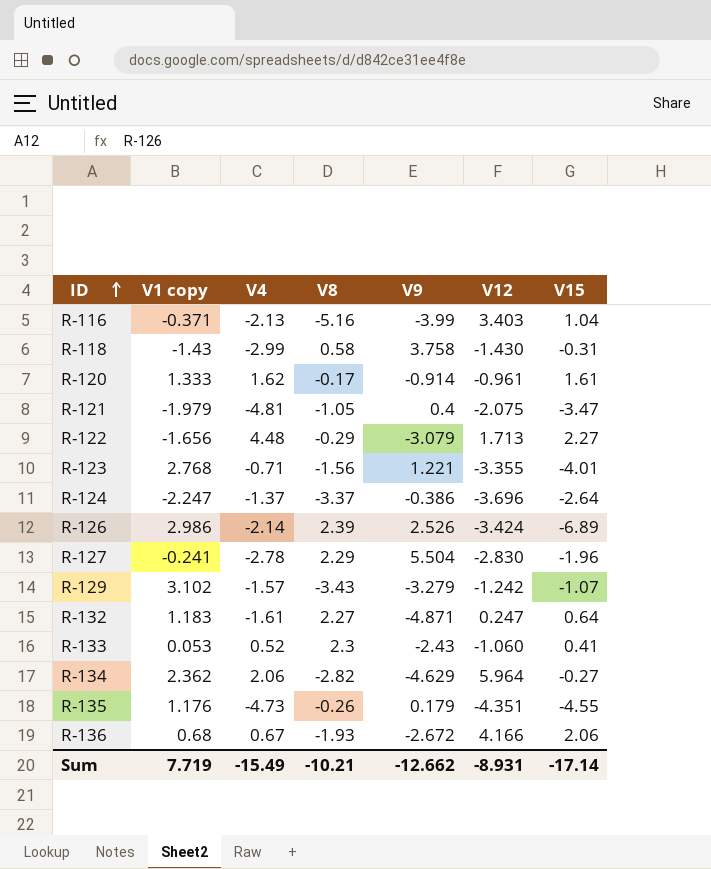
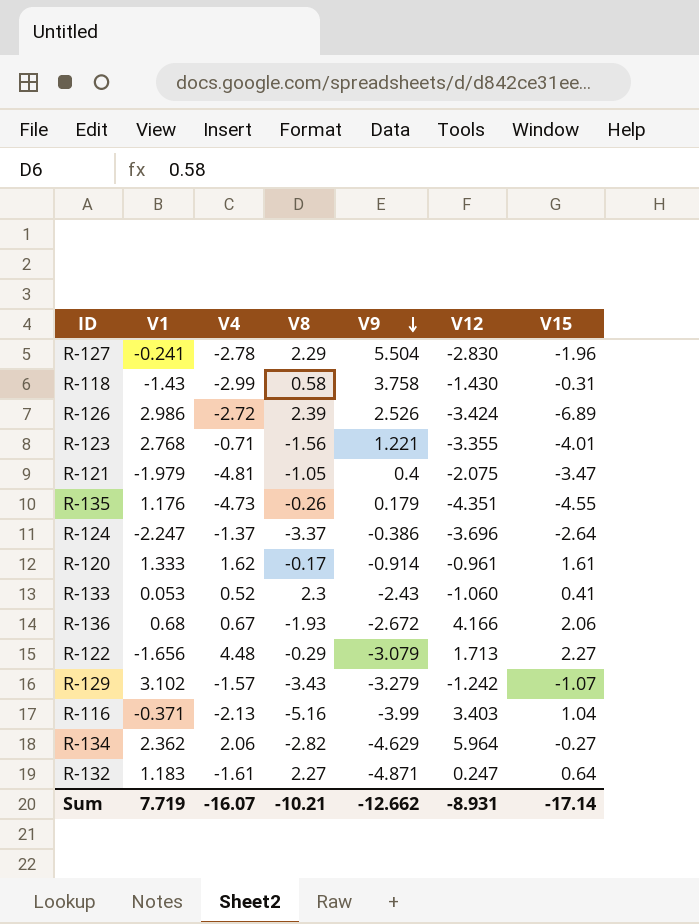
row order: ID ascending -> V9 descending
column name: V1 copy -> V1
R-126 | V4: -2.14 -> -2.72
Sum | V4: -15.49 -> -16.07

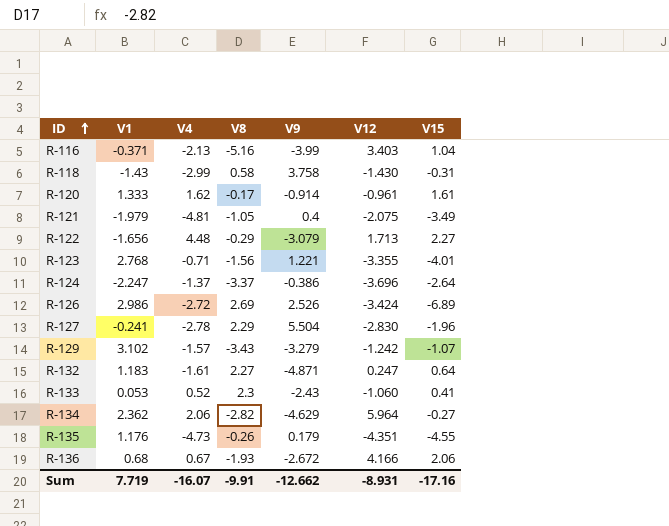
row order: V9 descending -> ID ascending
R-121 | V15: -3.47 -> -3.49
R-126 | V8: 2.39 -> 2.69
Sum | V8: -10.21 -> -9.91
Sum | V15: -17.14 -> -17.16

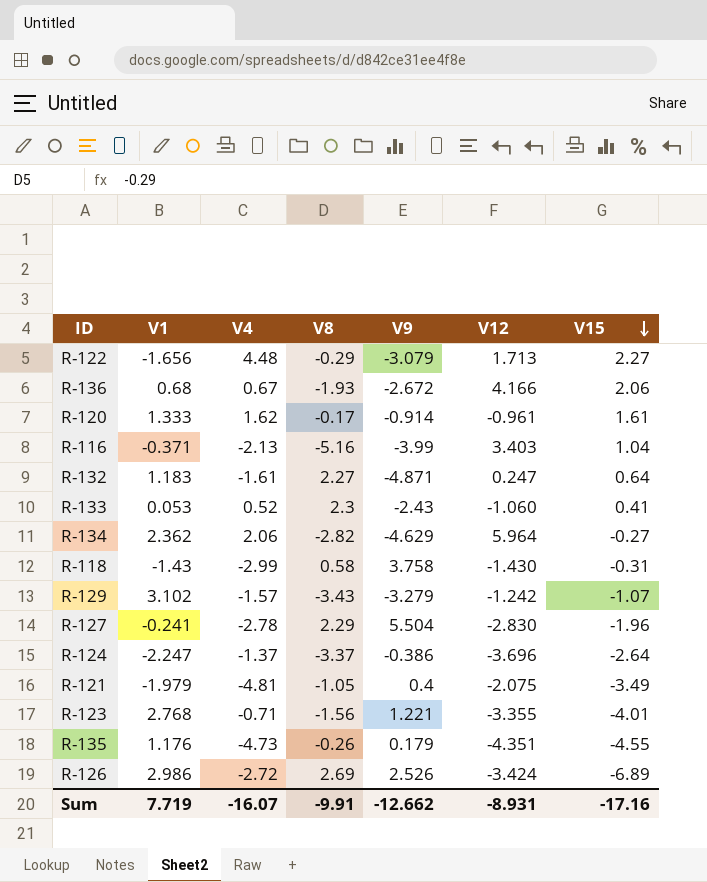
row order: ID ascending -> V15 descending

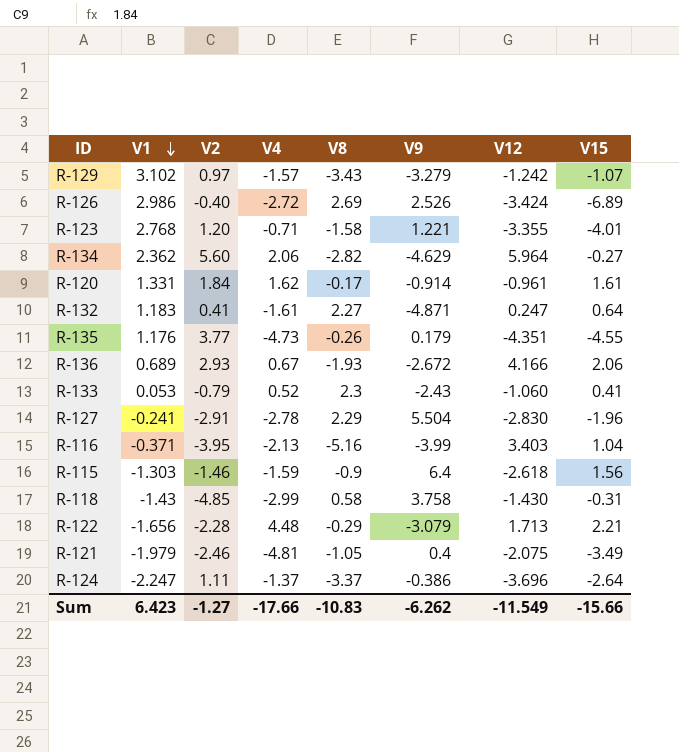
row order: V15 descending -> V1 descending
column V2 | position: none -> 3
R-123 | V8: -1.56 -> -1.58
R-120 | V1: 1.333 -> 1.331
R-136 | V1: 0.68 -> 0.689
row R-115: none -> -1.303 | -1.46 | -1.59 | -0.9 | 6.4 | -2.618 | 1.56
R-122 | V15: 2.27 -> 2.21
Sum | V1: 7.719 -> 6.423
Sum | V4: -16.07 -> -17.66
Sum | V8: -9.91 -> -10.83
Sum | V9: -12.662 -> -6.262
Sum | V12: -8.931 -> -11.549
Sum | V15: -17.16 -> -15.66

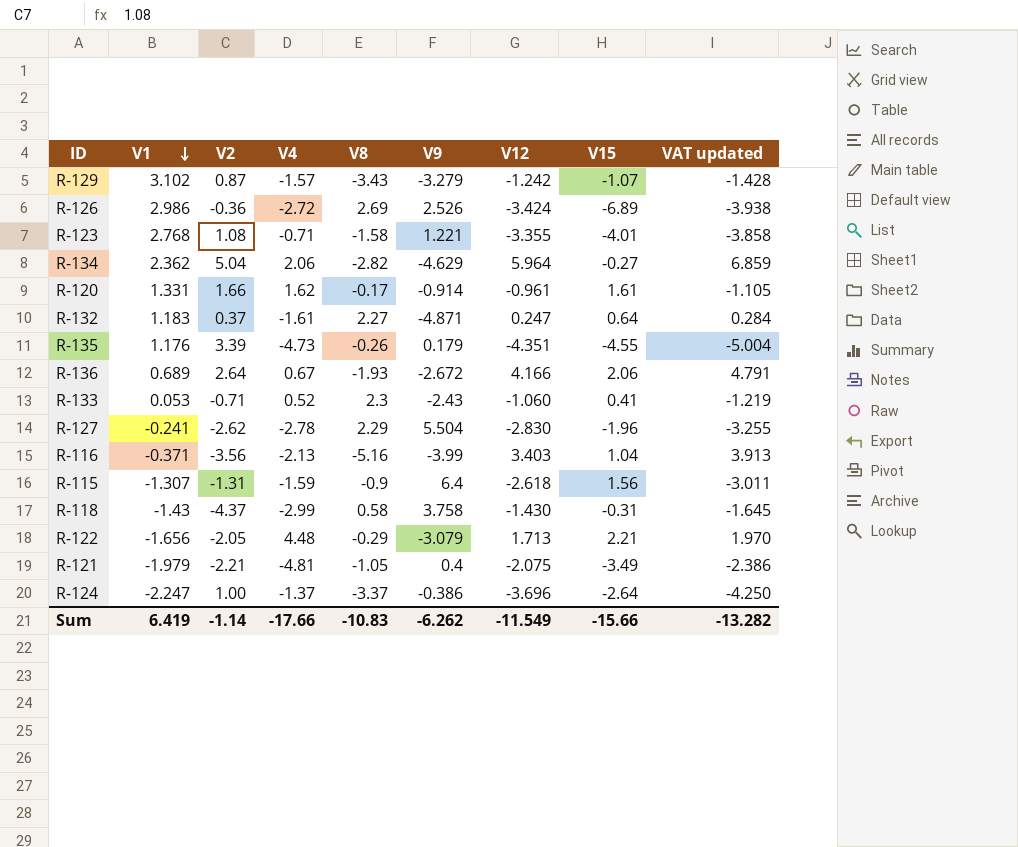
column VAT updated | formula: none -> [V12] * 1.15
R-129 | V2: 0.97 -> 0.87
R-126 | V2: -0.40 -> -0.36
R-123 | V2: 1.20 -> 1.08
R-134 | V2: 5.60 -> 5.04
R-120 | V2: 1.84 -> 1.66
R-132 | V2: 0.41 -> 0.37
R-135 | V2: 3.77 -> 3.39
R-136 | V2: 2.93 -> 2.64
R-133 | V2: -0.79 -> -0.71
R-127 | V2: -2.91 -> -2.62
R-116 | V2: -3.95 -> -3.56
R-115 | V1: -1.303 -> -1.307
R-115 | V2: -1.46 -> -1.31
R-118 | V2: -4.85 -> -4.37
R-122 | V2: -2.28 -> -2.05
R-121 | V2: -2.46 -> -2.21
R-124 | V2: 1.11 -> 1.00
Sum | V1: 6.423 -> 6.419
Sum | V2: -1.27 -> -1.14

